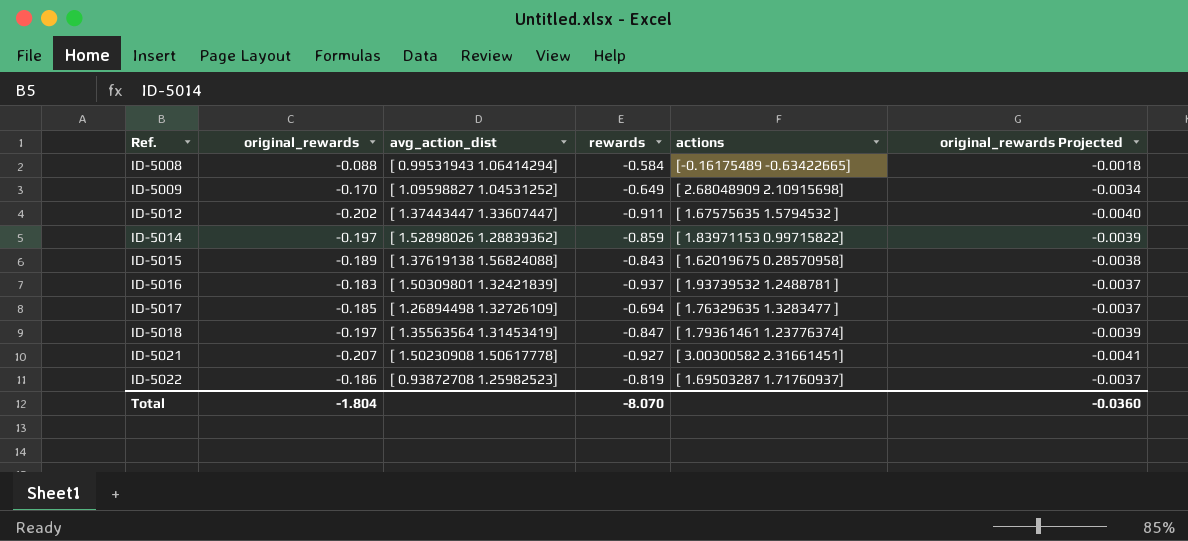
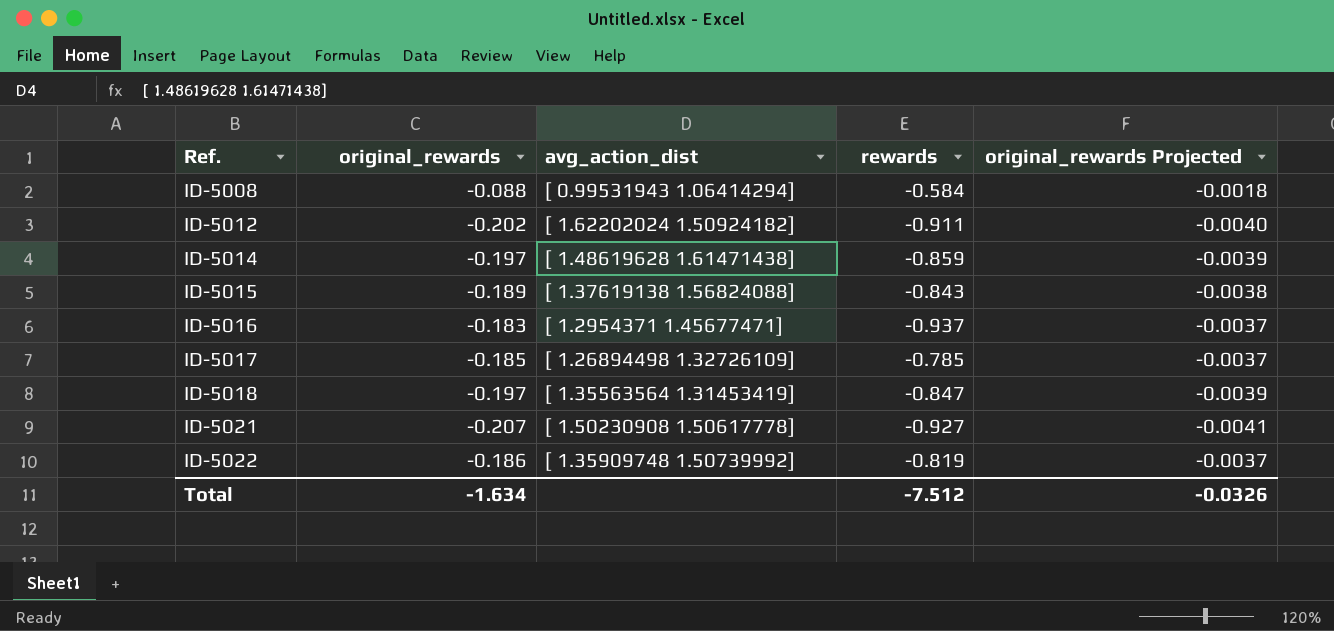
column actions | position: 5 -> none
row ID-5009: -0.170 | [ 1.09598827 1.04531252] | -0.649 | [ 2.68048909 2.10915698] | -0.0034 -> none
ID-5012 | avg_action_dist: [ 1.37443447 1.33607447] -> [ 1.62202024 1.50924182]
ID-5014 | avg_action_dist: [ 1.52898026 1.28839362] -> [ 1.48619628 1.61471438]
ID-5016 | avg_action_dist: [ 1.50309801 1.32421839] -> [ 1.2954371 1.45677471]
ID-5017 | rewards: -0.694 -> -0.785
ID-5022 | avg_action_dist: [ 0.93872708 1.25982523] -> [ 1.35909748 1.50739992]
Total | original_rewards: -1.804 -> -1.634
Total | rewards: -8.070 -> -7.512
Total | original_rewards Projected: -0.0360 -> -0.0326

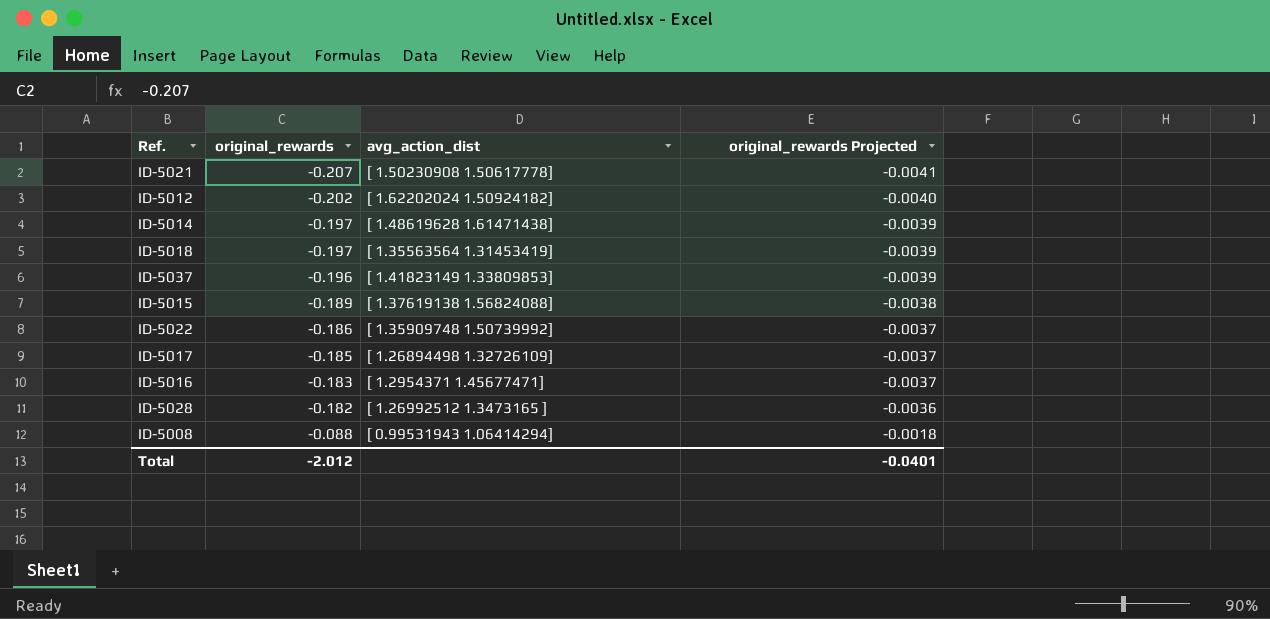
row order: Ref. ascending -> original_rewards ascending
column rewards | position: 4 -> none
row ID-5037: none -> -0.196 | [ 1.41823149 1.33809853] | -0.0039
row ID-5028: none -> -0.182 | [ 1.26992512 1.3473165 ] | -0.0036
Total | original_rewards: -1.634 -> -2.012
Total | original_rewards Projected: -0.0326 -> -0.0401

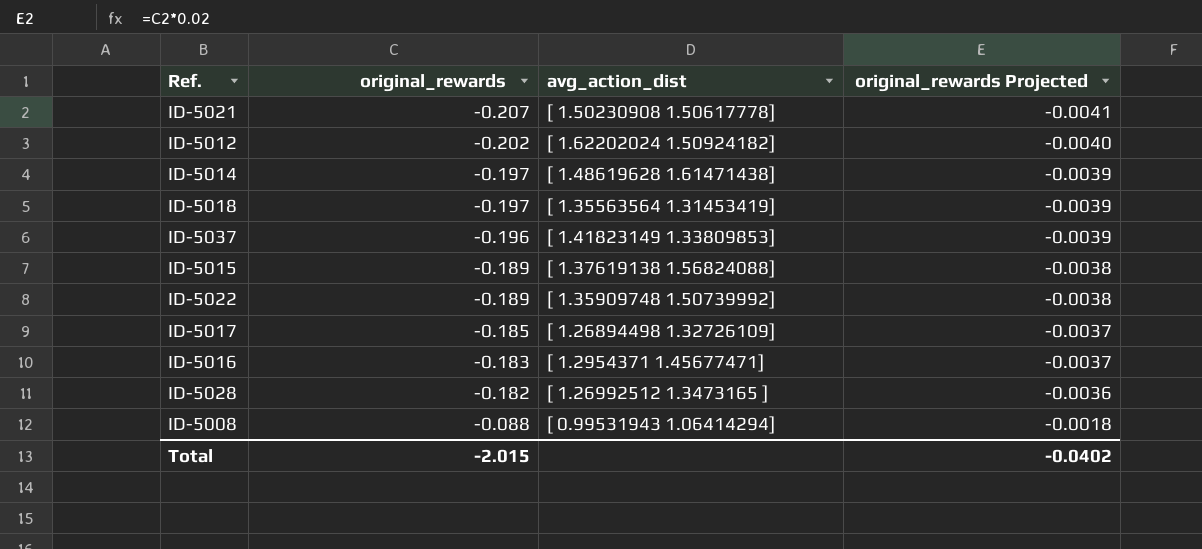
ID-5022 | original_rewards: -0.186 -> -0.189
ID-5022 | original_rewards Projected: -0.0037 -> -0.0038
Total | original_rewards: -2.012 -> -2.015
Total | original_rewards Projected: -0.0401 -> -0.0402

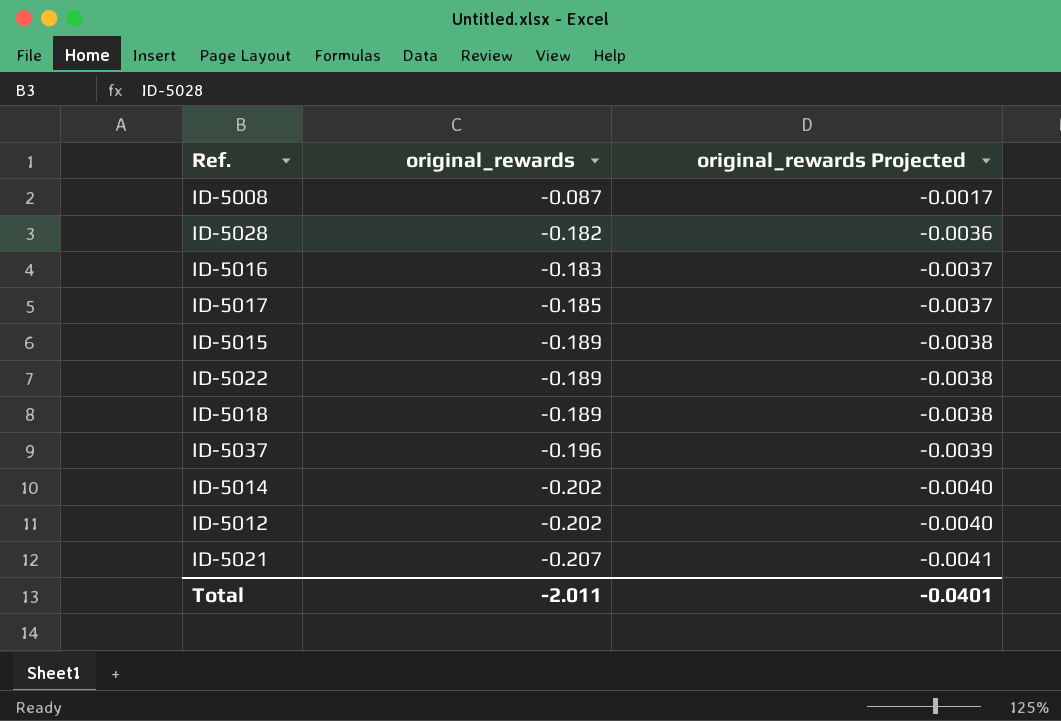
row order: original_rewards ascending -> original_rewards descending
column avg_action_dist | position: 3 -> none
ID-5008 | original_rewards: -0.088 -> -0.087
ID-5008 | original_rewards Projected: -0.0018 -> -0.0017
ID-5018 | original_rewards: -0.197 -> -0.189
ID-5018 | original_rewards Projected: -0.0039 -> -0.0038
ID-5014 | original_rewards: -0.197 -> -0.202
ID-5014 | original_rewards Projected: -0.0039 -> -0.0040
Total | original_rewards: -2.015 -> -2.011
Total | original_rewards Projected: -0.0402 -> -0.0401

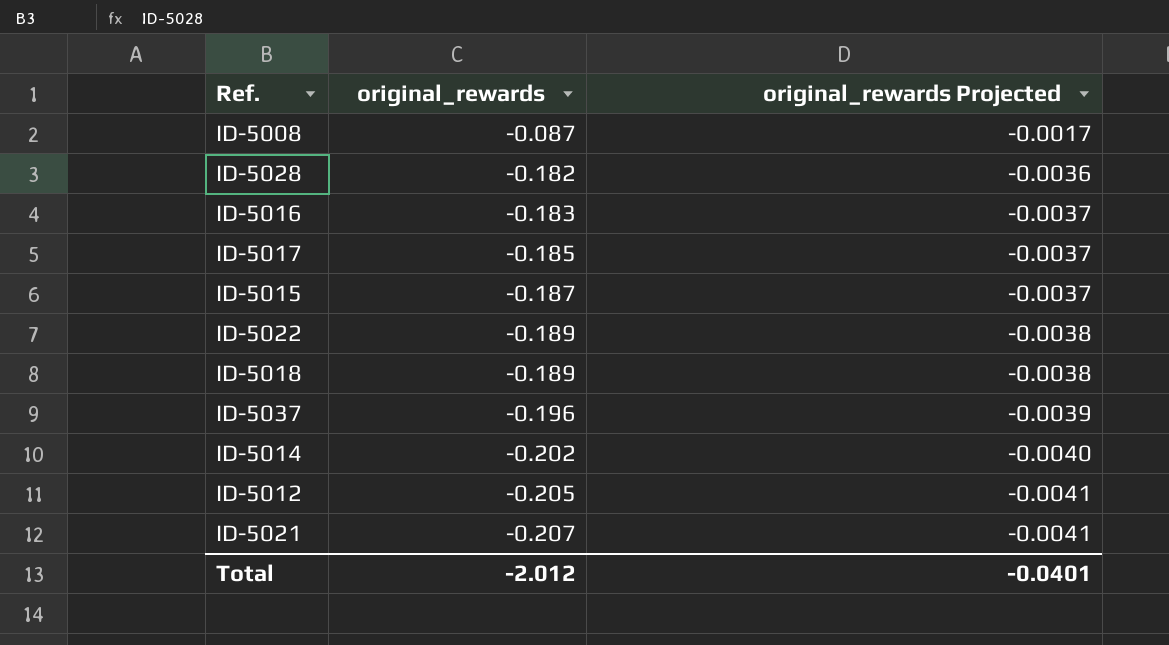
ID-5015 | original_rewards: -0.189 -> -0.187
ID-5015 | original_rewards Projected: -0.0038 -> -0.0037
ID-5012 | original_rewards: -0.202 -> -0.205
ID-5012 | original_rewards Projected: -0.0040 -> -0.0041
Total | original_rewards: -2.011 -> -2.012

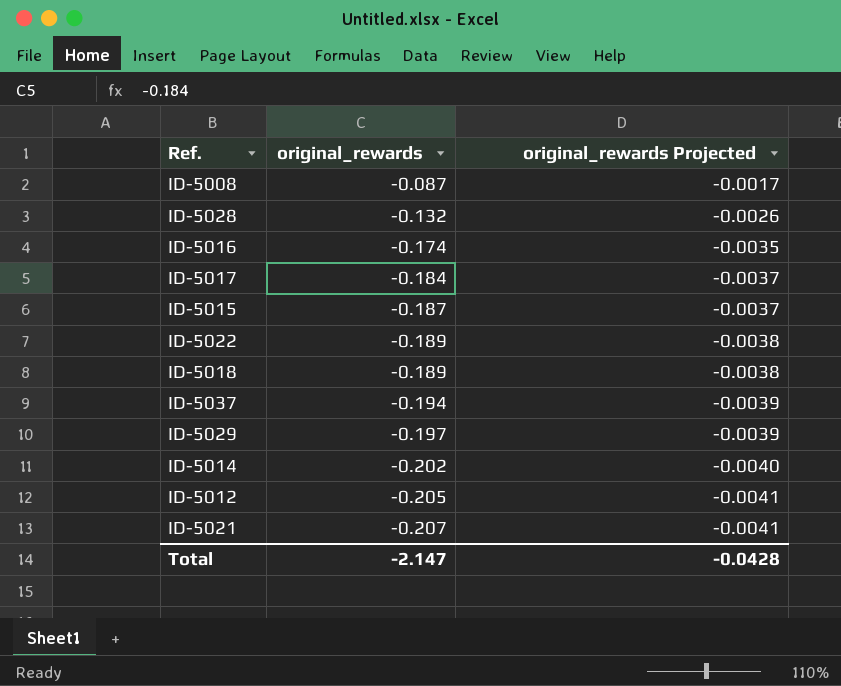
ID-5028 | original_rewards: -0.182 -> -0.132
ID-5028 | original_rewards Projected: -0.0036 -> -0.0026
ID-5016 | original_rewards: -0.183 -> -0.174
ID-5016 | original_rewards Projected: -0.0037 -> -0.0035
ID-5017 | original_rewards: -0.185 -> -0.184
ID-5037 | original_rewards: -0.196 -> -0.194
row ID-5029: none -> -0.197 | -0.0039
Total | original_rewards: -2.012 -> -2.147
Total | original_rewards Projected: -0.0401 -> -0.0428

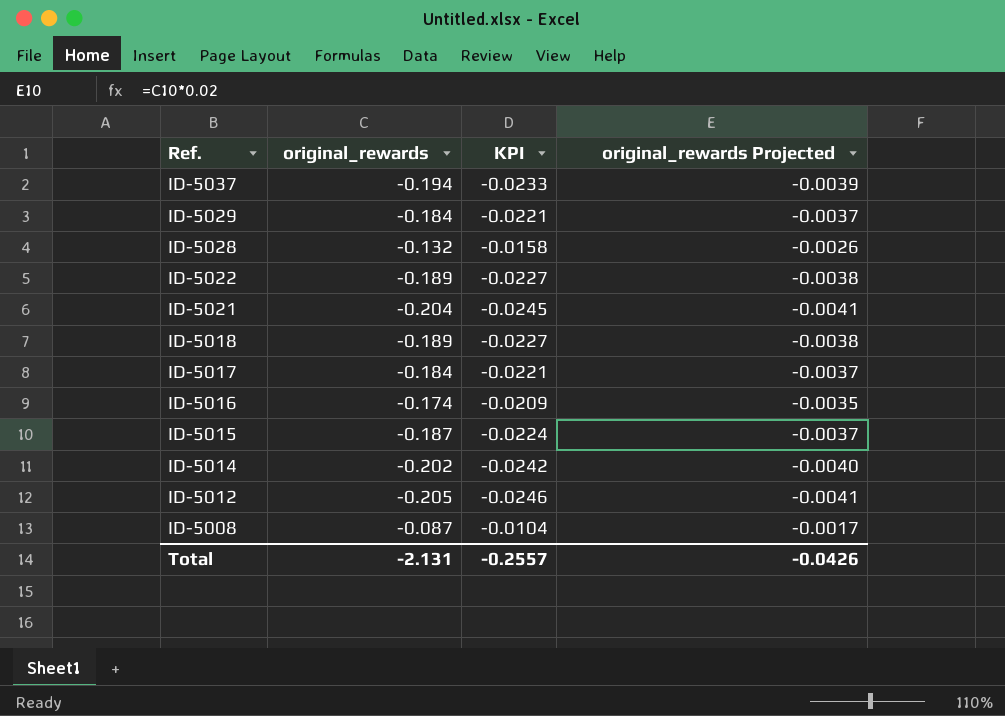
row order: original_rewards descending -> Ref. descending
column KPI | formula: none -> [original_rewards] * 0.12
ID-5029 | original_rewards: -0.197 -> -0.184
ID-5029 | original_rewards Projected: -0.0039 -> -0.0037
ID-5021 | original_rewards: -0.207 -> -0.204
Total | original_rewards: -2.147 -> -2.131
Total | original_rewards Projected: -0.0428 -> -0.0426

